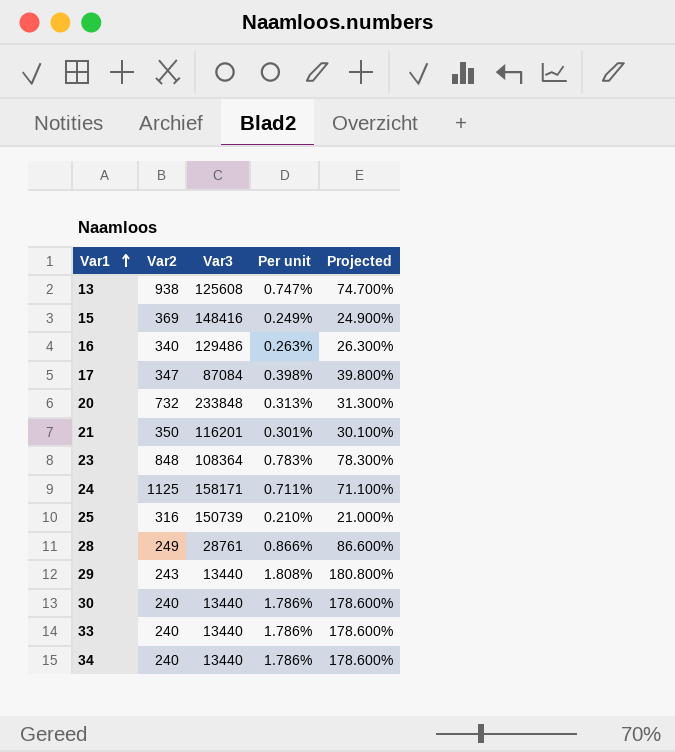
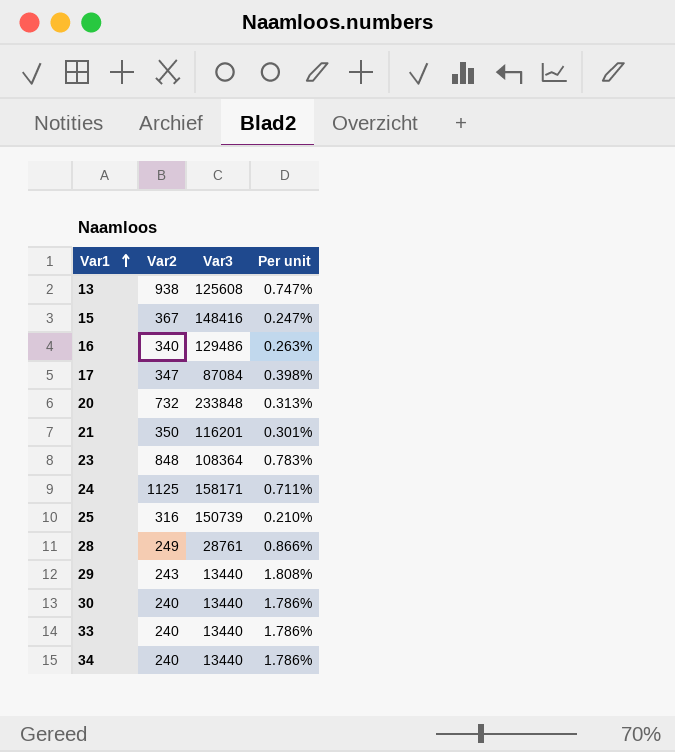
column Projected | formula: [Per unit] * 100 -> none
15 | Var2: 369 -> 367
15 | Per unit: 0.249% -> 0.247%

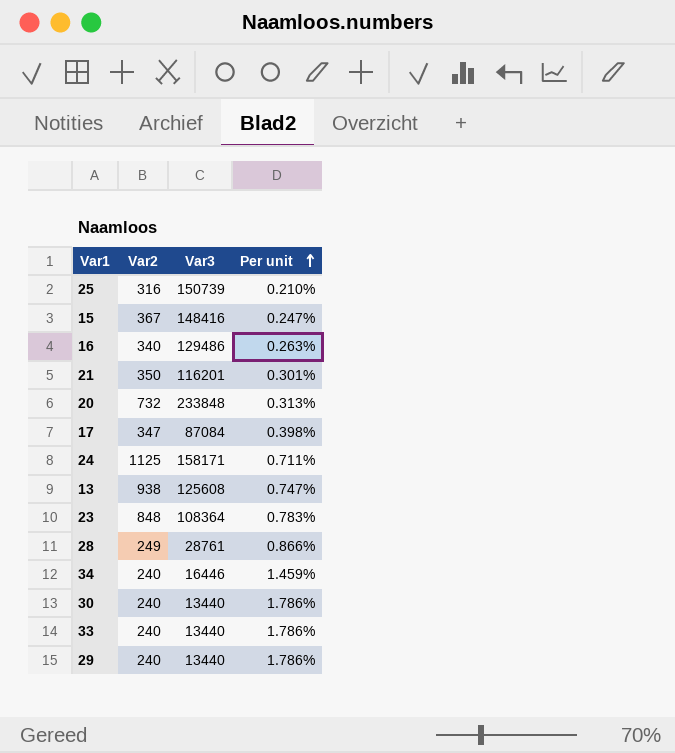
row order: Var1 ascending -> Per unit ascending
34 | Var3: 13440 -> 16446
34 | Per unit: 1.786% -> 1.459%
29 | Var2: 243 -> 240
29 | Per unit: 1.808% -> 1.786%

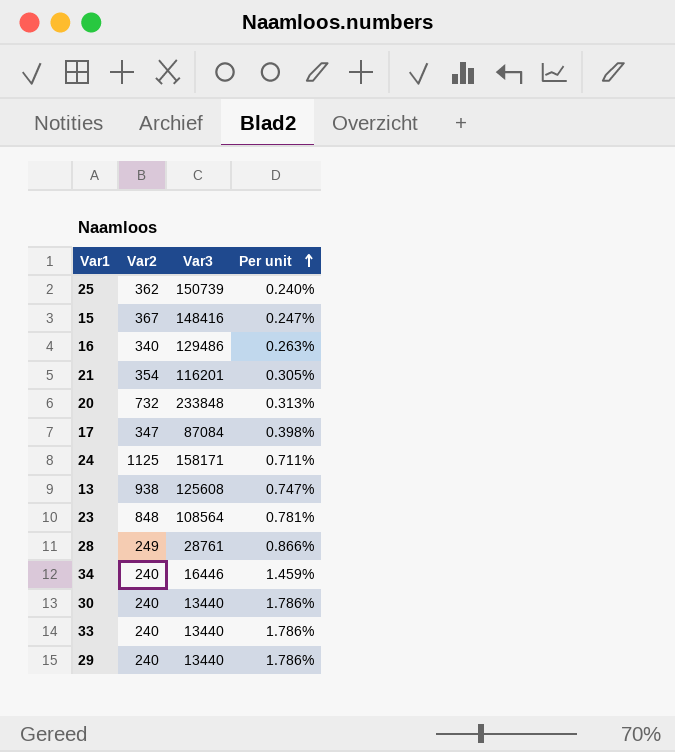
25 | Var2: 316 -> 362
25 | Per unit: 0.210% -> 0.240%
21 | Var2: 350 -> 354
21 | Per unit: 0.301% -> 0.305%
23 | Var3: 108364 -> 108564
23 | Per unit: 0.783% -> 0.781%

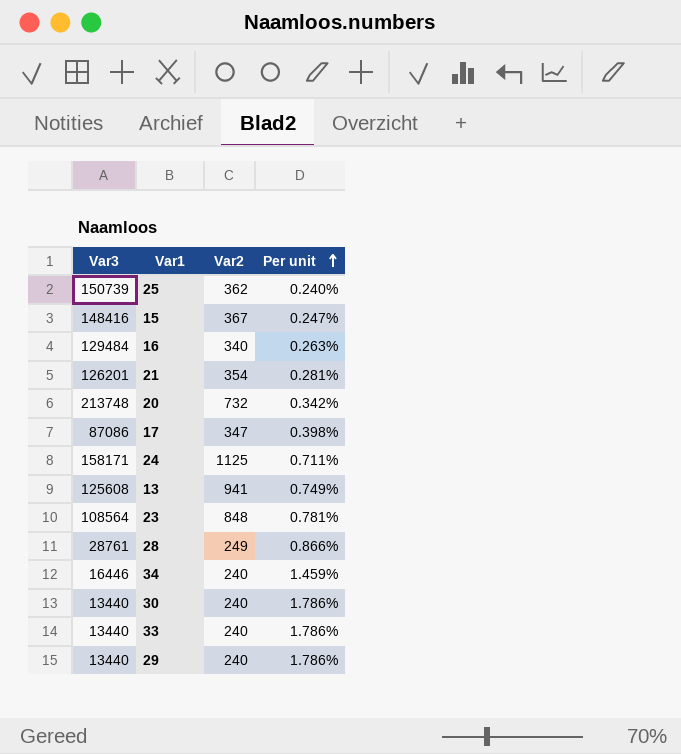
column Var3 | position: 3 -> 1
16 | Var3: 129486 -> 129484
21 | Var3: 116201 -> 126201
21 | Per unit: 0.305% -> 0.281%
20 | Var3: 233848 -> 213748
20 | Per unit: 0.313% -> 0.342%
17 | Var3: 87084 -> 87086
13 | Var2: 938 -> 941
13 | Per unit: 0.747% -> 0.749%

